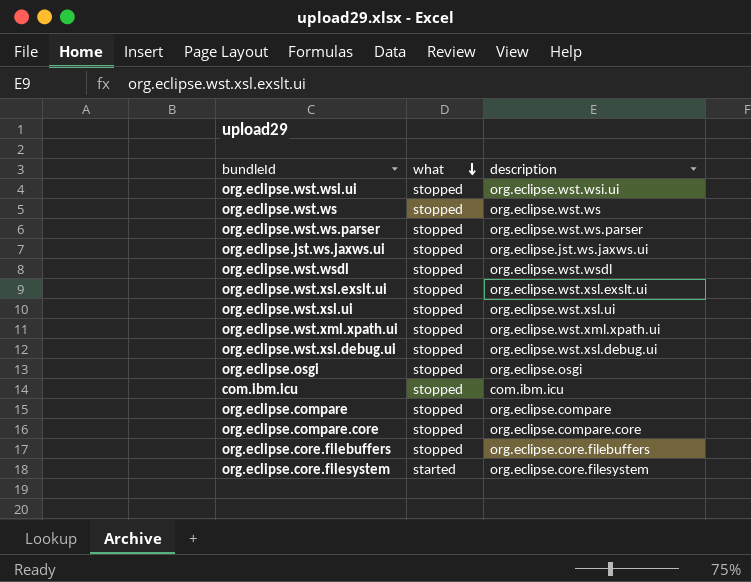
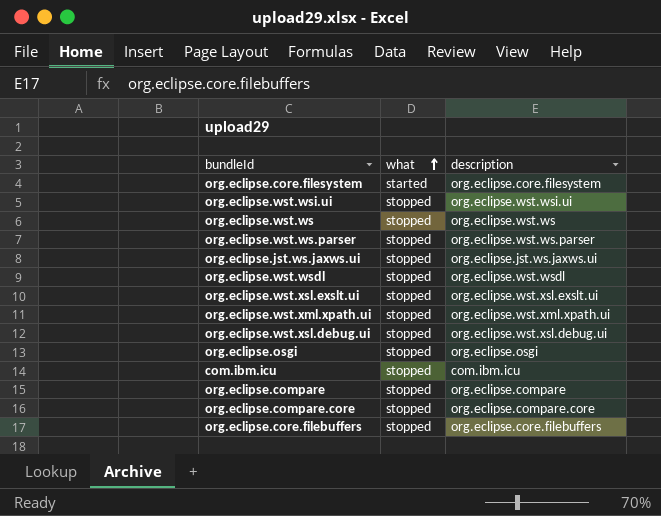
row order: what descending -> what ascending
row org.eclipse.wst.xsl.ui: stopped | org.eclipse.wst.xsl.ui -> none

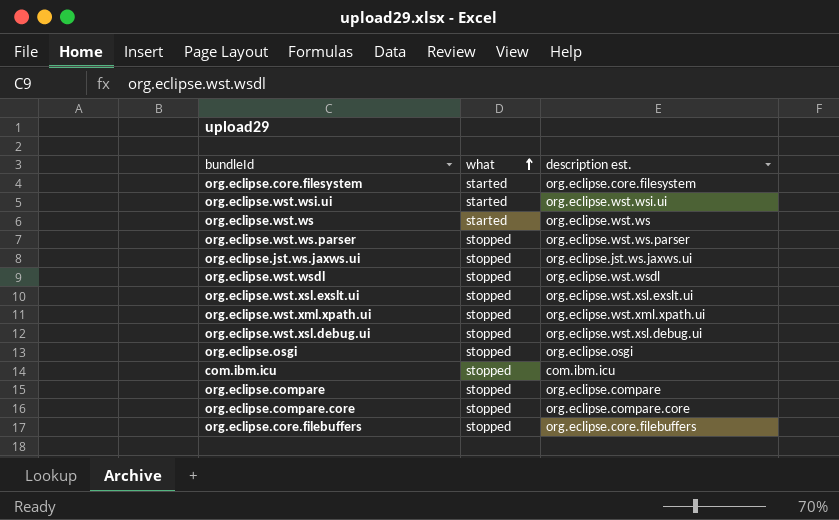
column name: description -> description est.
org.eclipse.wst.wsi.ui | what: stopped -> started
org.eclipse.wst.ws | what: stopped -> started

